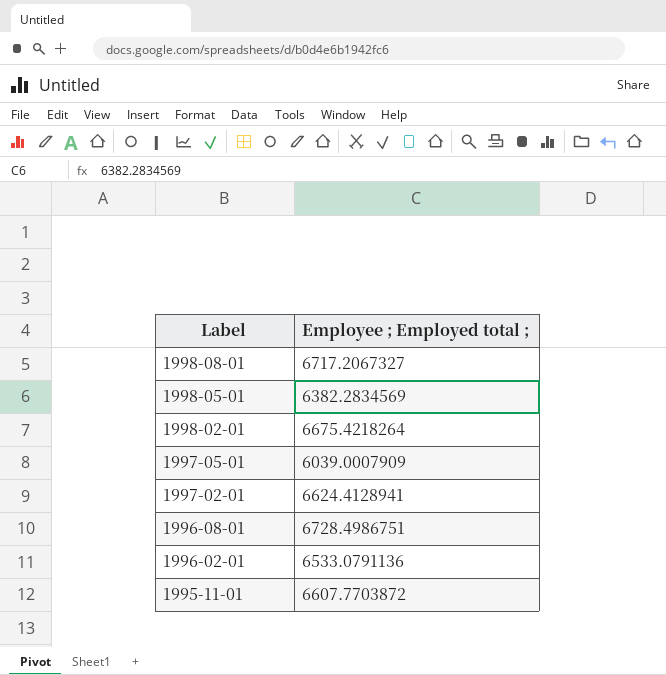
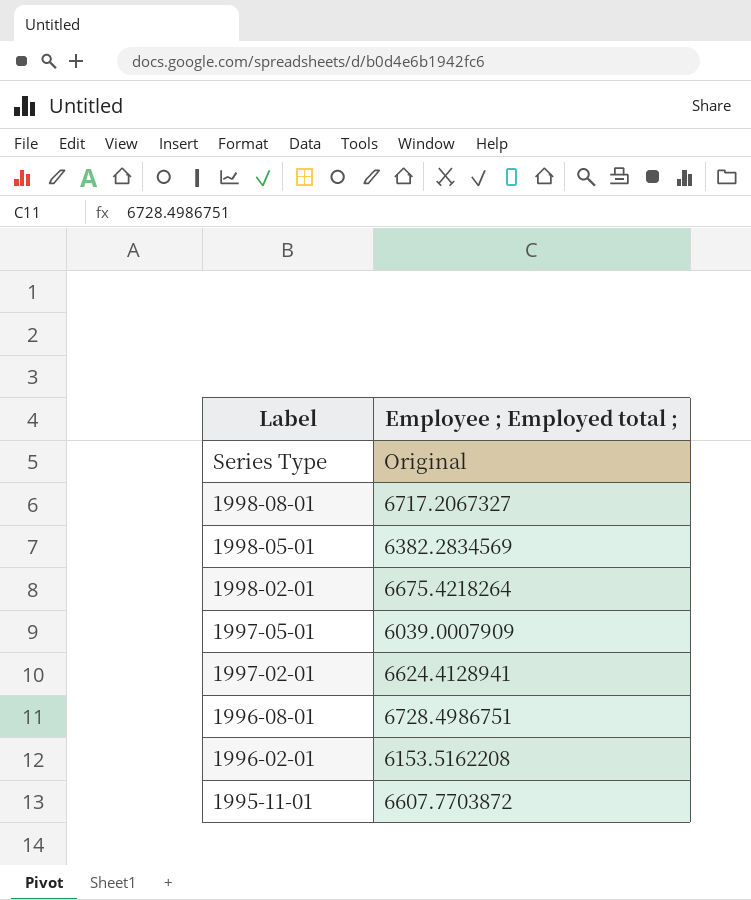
row Series Type: none -> Original
1996-02-01 | Employee ; Employed total ;: 6533.0791136 -> 6153.5162208

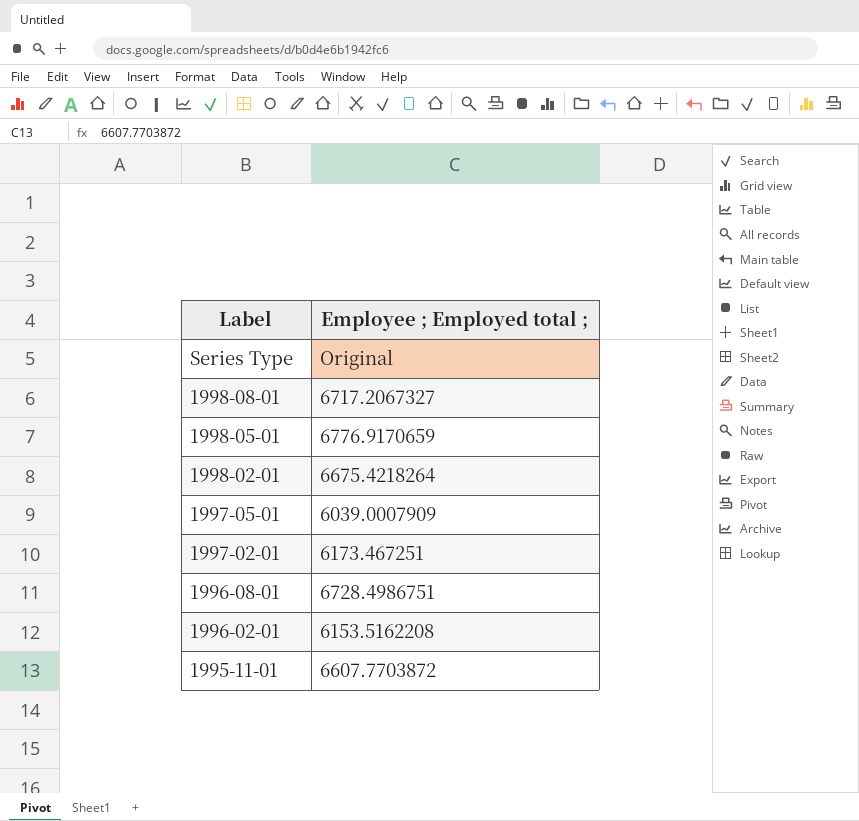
1998-05-01 | Employee ; Employed total ;: 6382.2834569 -> 6776.9170659
1997-02-01 | Employee ; Employed total ;: 6624.4128941 -> 6173.467251

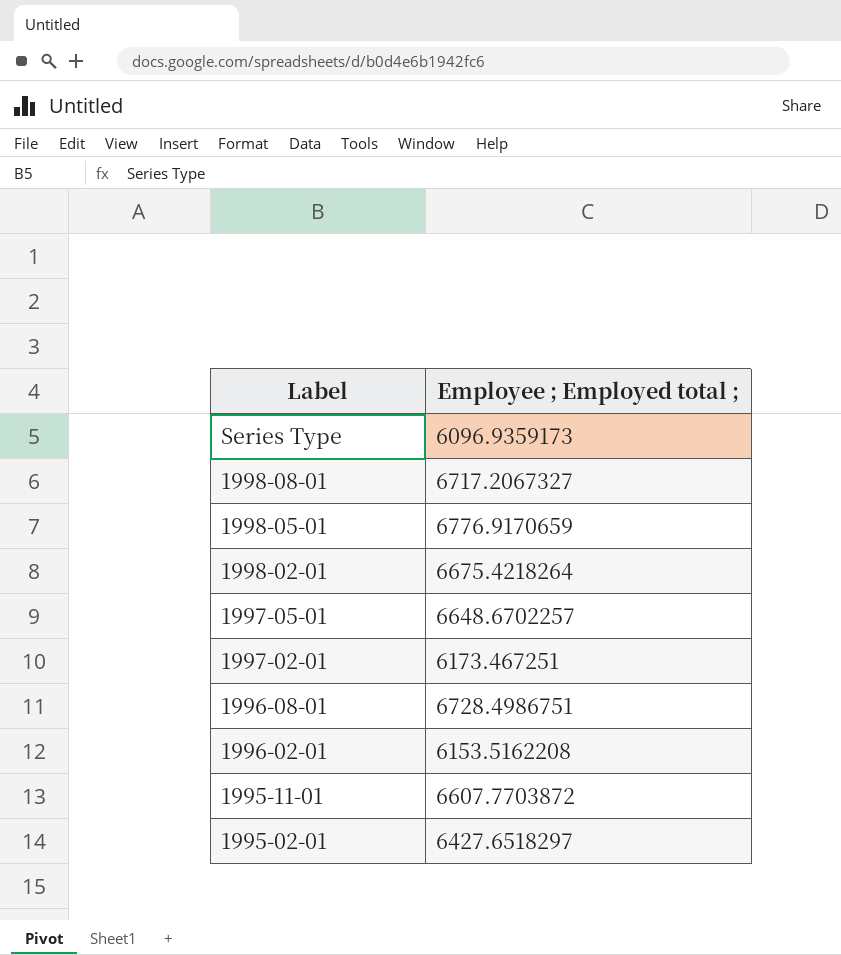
Series Type | Employee ; Employed total ;: Original -> 6096.9359173
1997-05-01 | Employee ; Employed total ;: 6039.0007909 -> 6648.6702257
row 1995-02-01: none -> 6427.6518297

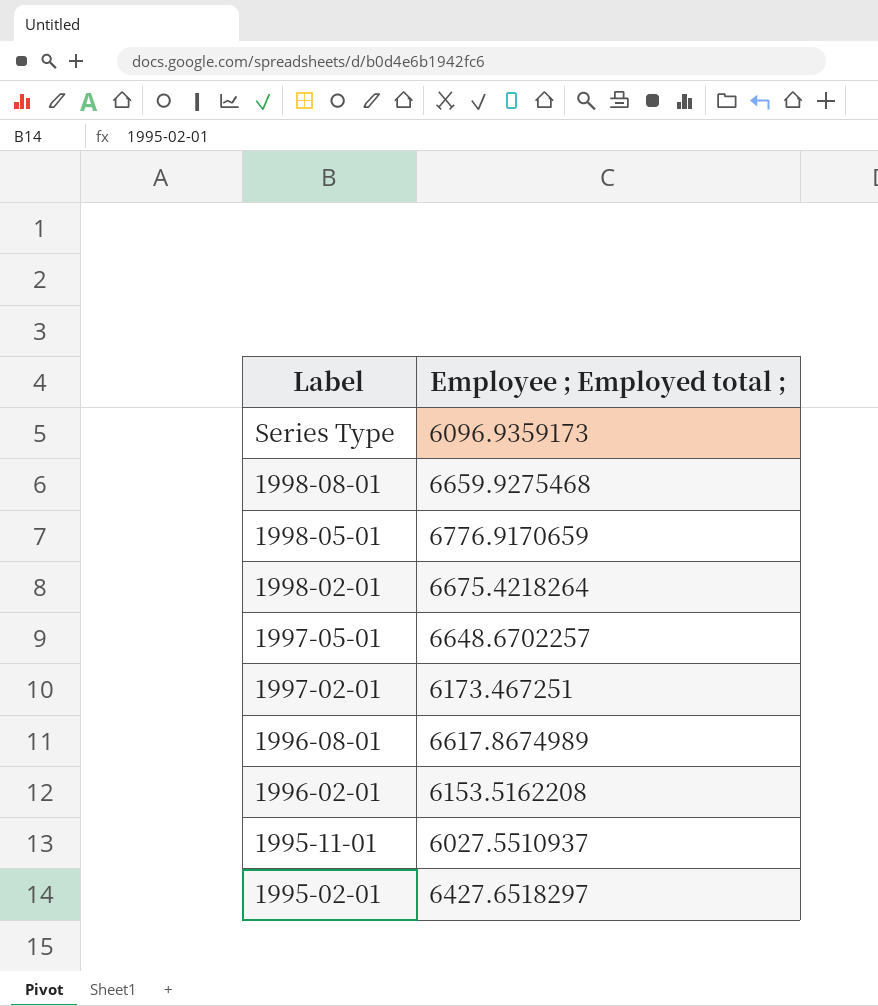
1998-08-01 | Employee ; Employed total ;: 6717.2067327 -> 6659.9275468
1996-08-01 | Employee ; Employed total ;: 6728.4986751 -> 6617.8674989
1995-11-01 | Employee ; Employed total ;: 6607.7703872 -> 6027.5510937

